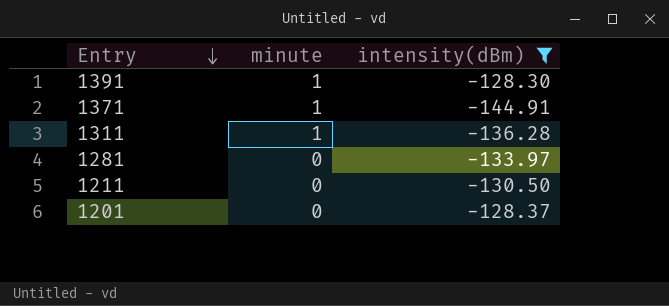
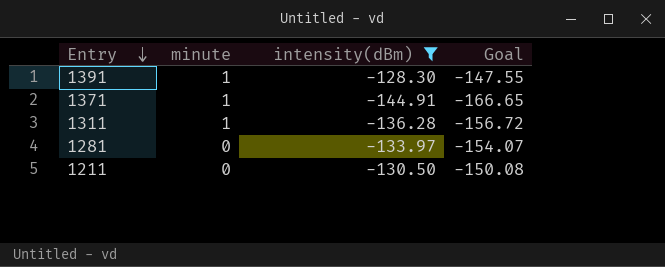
column Goal | formula: none -> [intensity(dBm)] * 1.15
row 1201: 0 | -128.37 -> none

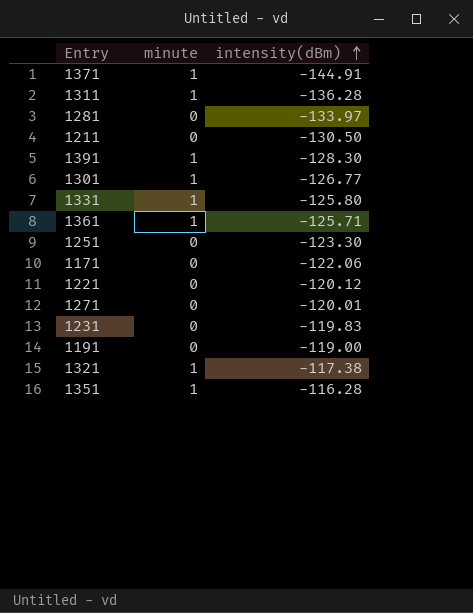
filter: intensity(dBm) <= -128.30 -> none
row order: Entry descending -> intensity(dBm) ascending
column Goal | formula: [intensity(dBm)] * 1.15 -> none

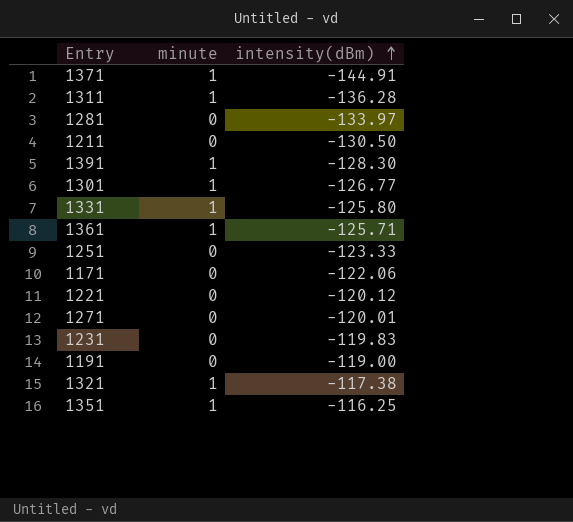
1251 | intensity(dBm): -123.30 -> -123.33
1351 | intensity(dBm): -116.28 -> -116.25

